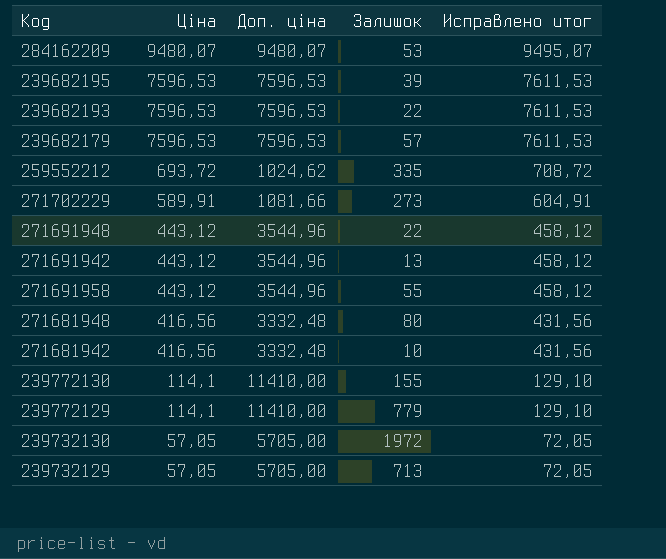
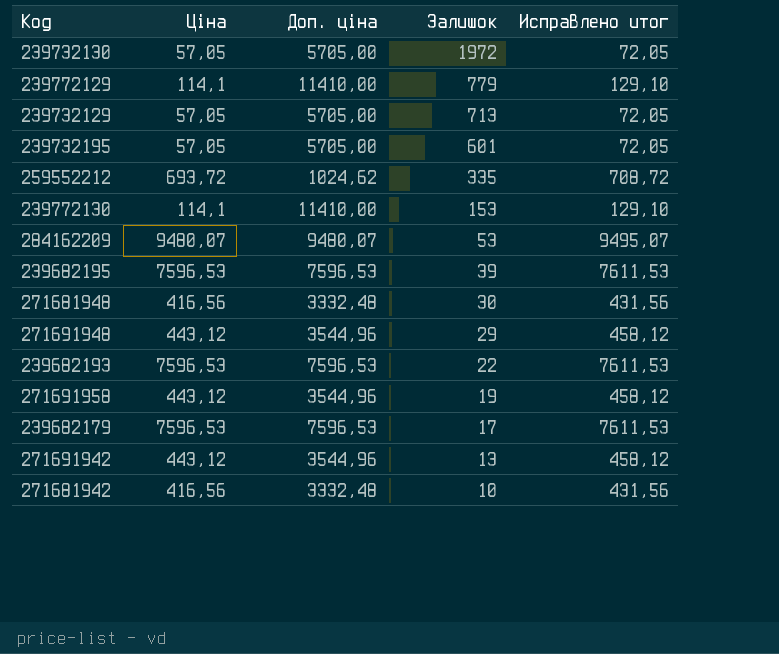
row order: Ціна descending -> Залишок descending
row 271702229: 589,91 | 1081,66 | 273 | 604,91 -> none
row 239732195: none -> 57,05 | 5705,00 | 601 | 72,05
239772130 | Залишок: 155 -> 153
271681948 | Залишок: 80 -> 30
271691948 | Залишок: 22 -> 29
271691958 | Залишок: 55 -> 19
239682179 | Залишок: 57 -> 17

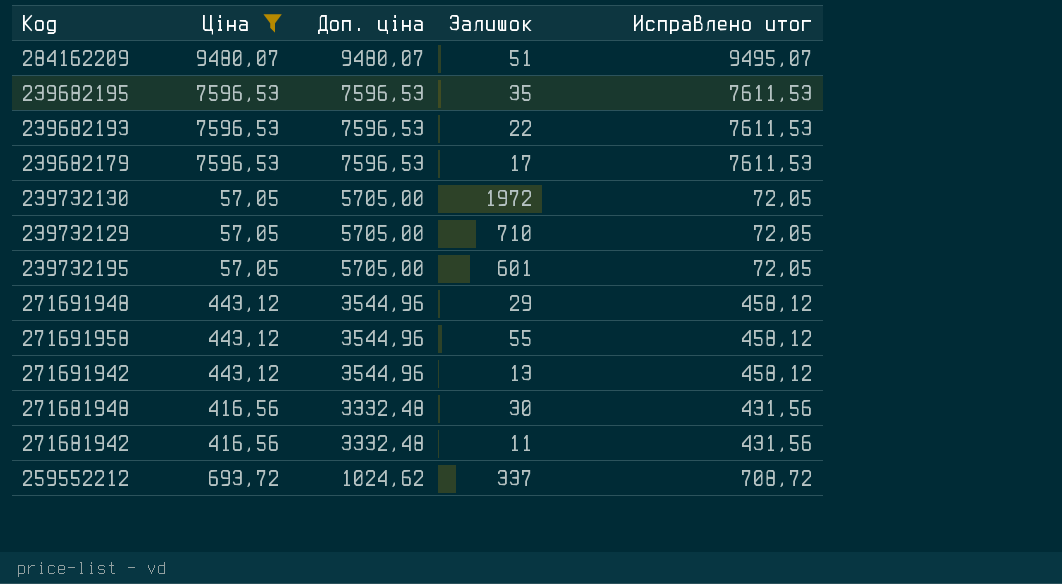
filter: none -> Ціна != 114,1
row order: Залишок descending -> Доп. ціна descending
284162209 | Залишок: 53 -> 51
239682195 | Залишок: 39 -> 35
239732129 | Залишок: 713 -> 710
271691958 | Залишок: 19 -> 55
271681942 | Залишок: 10 -> 11
259552212 | Залишок: 335 -> 337

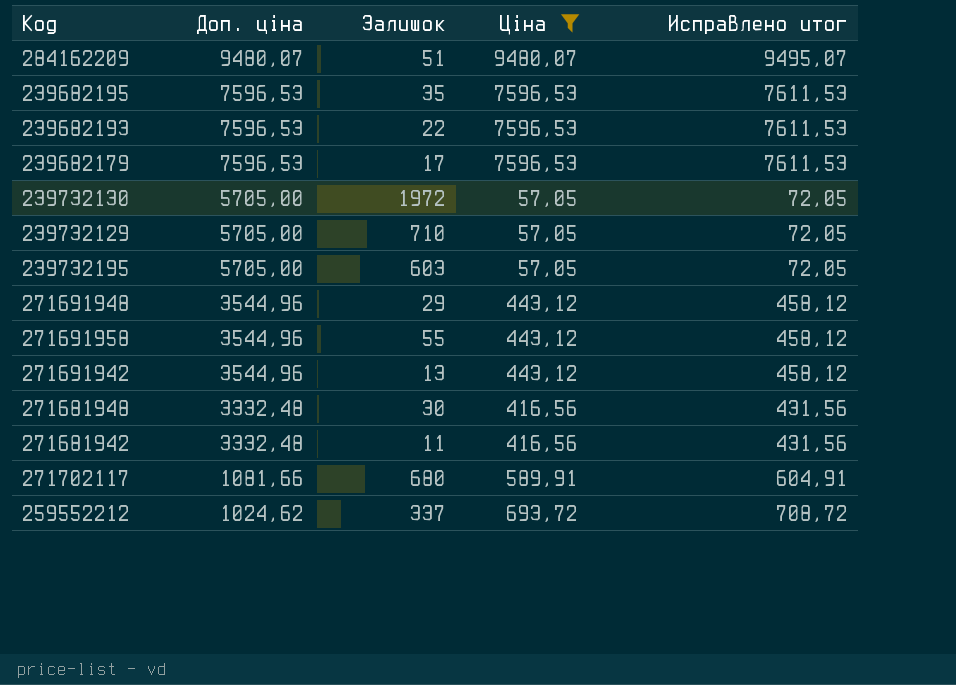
column Ціна | position: 2 -> 4
239732195 | Залишок: 601 -> 603
row 271702117: none -> 1081,66 | 680 | 589,91 | 604,91

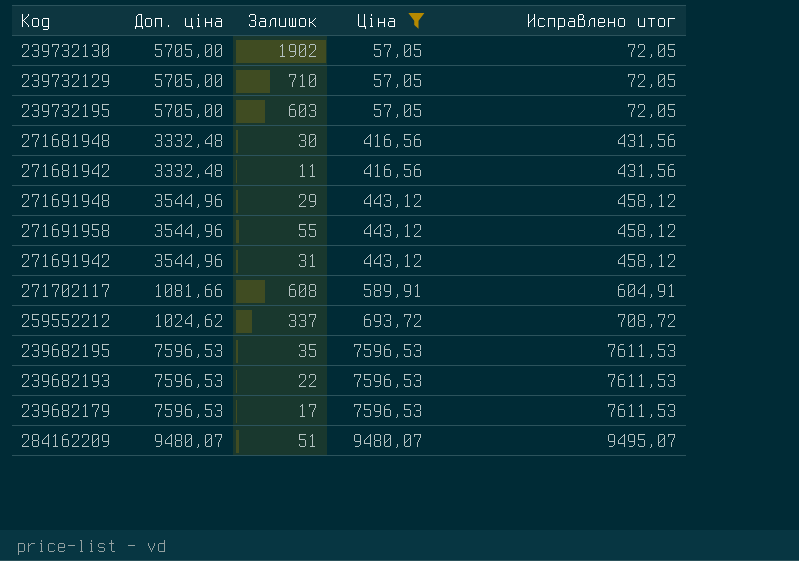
row order: Доп. ціна descending -> Ціна ascending
239732130 | Залишок: 1972 -> 1902
271691942 | Залишок: 13 -> 31
271702117 | Залишок: 680 -> 608

